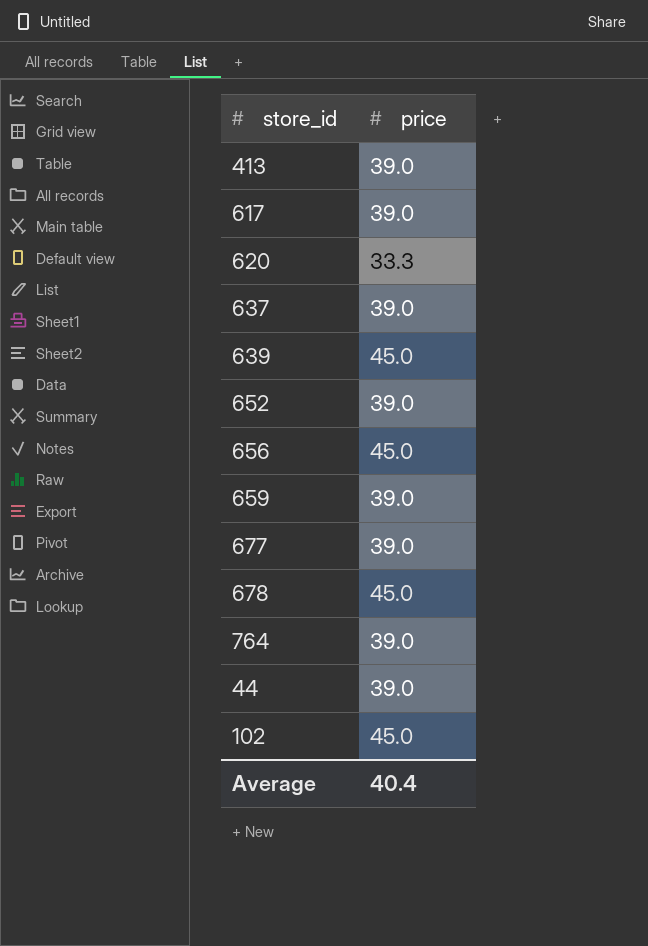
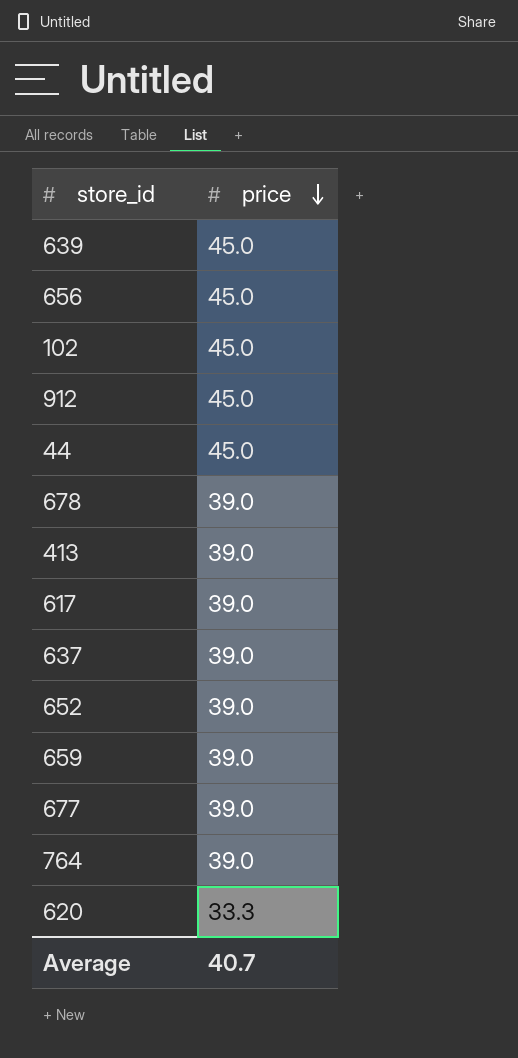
row order: none -> price descending
row 912: none -> 45.0
44 | price: 39.0 -> 45.0
678 | price: 45.0 -> 39.0
Average | price: 40.4 -> 40.7

